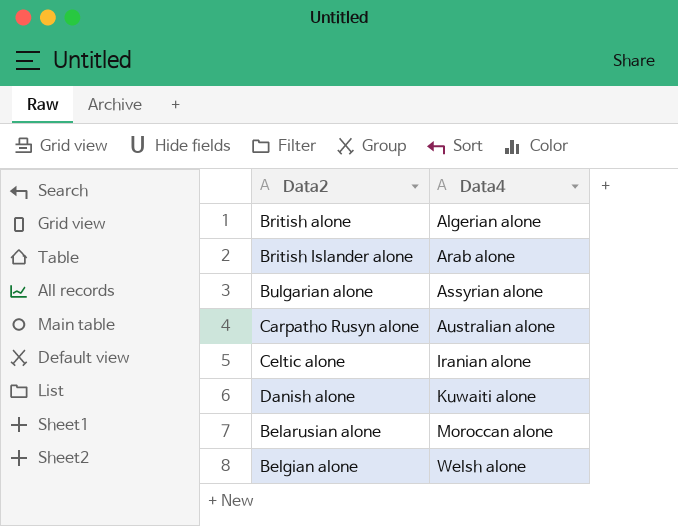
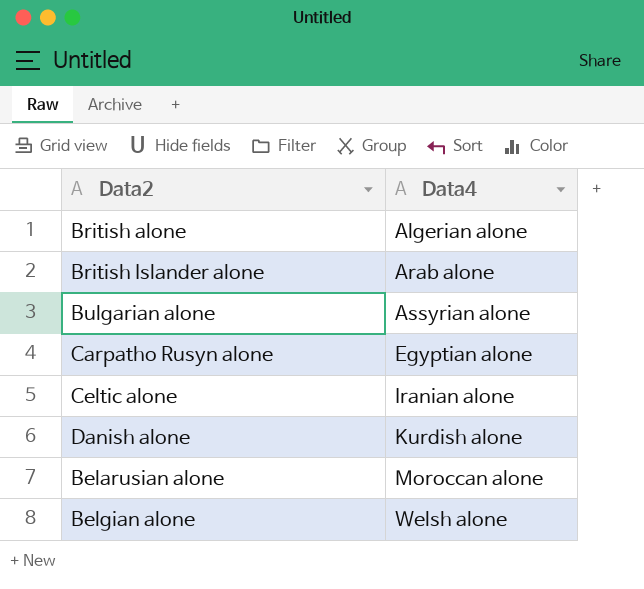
Carpatho Rusyn alone | Data4: Australian alone -> Egyptian alone
Danish alone | Data4: Kuwaiti alone -> Kurdish alone

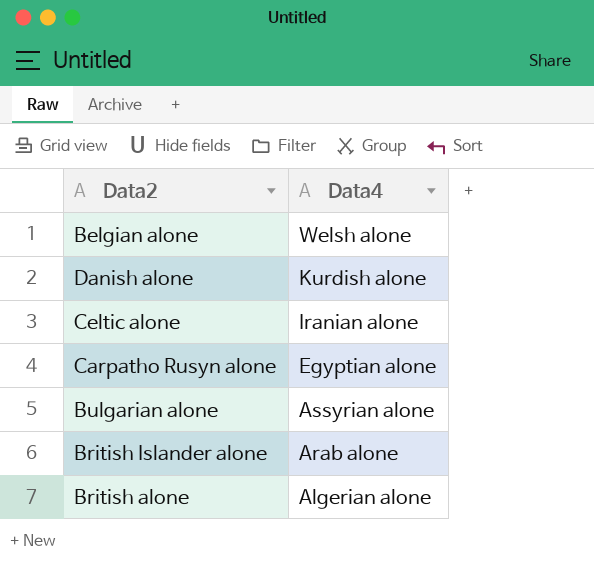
row order: Data4 ascending -> Data4 descending
row Belarusian alone: Moroccan alone -> none

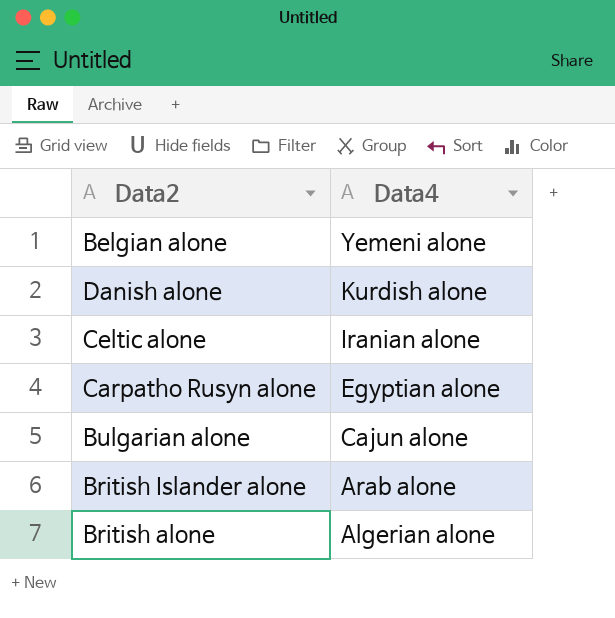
Belgian alone | Data4: Welsh alone -> Yemeni alone
Bulgarian alone | Data4: Assyrian alone -> Cajun alone

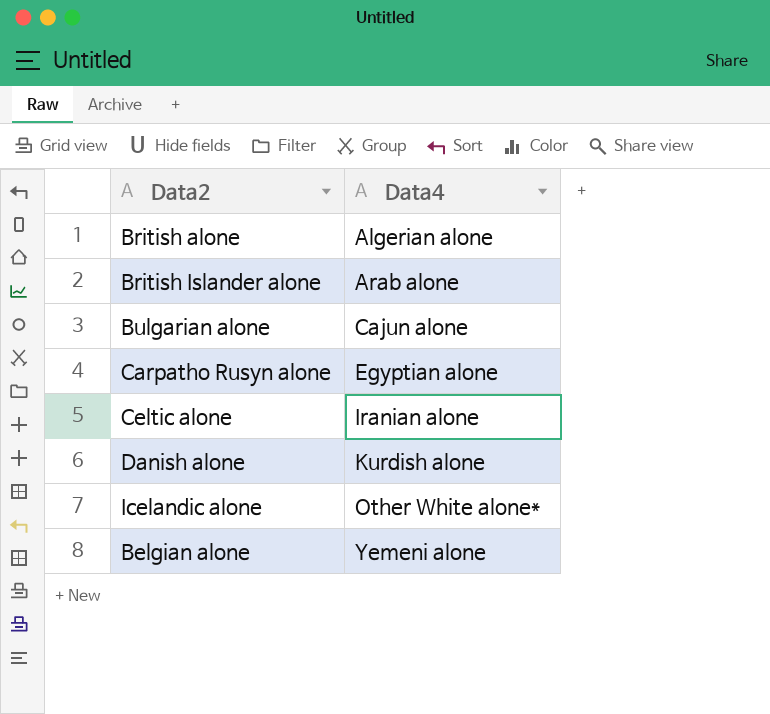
row order: Data4 descending -> Data4 ascending
row Icelandic alone: none -> Other White alone*

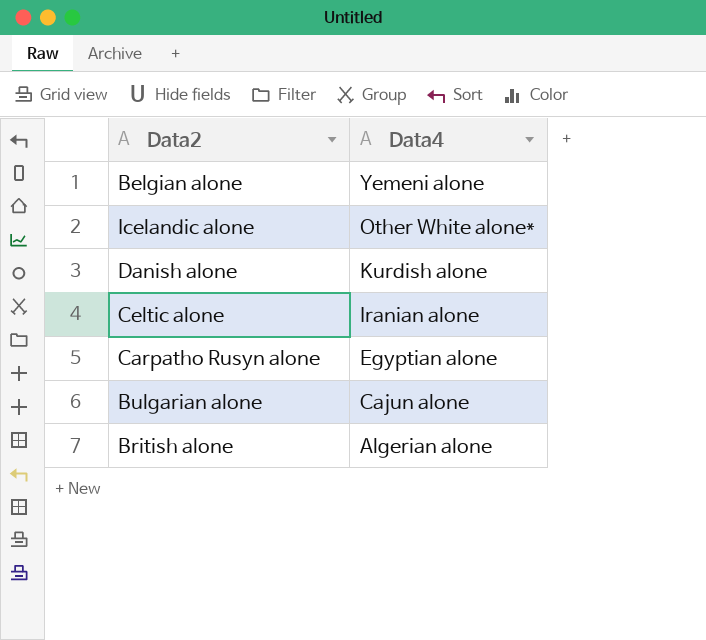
row order: Data4 ascending -> Data4 descending
row British Islander alone: Arab alone -> none

